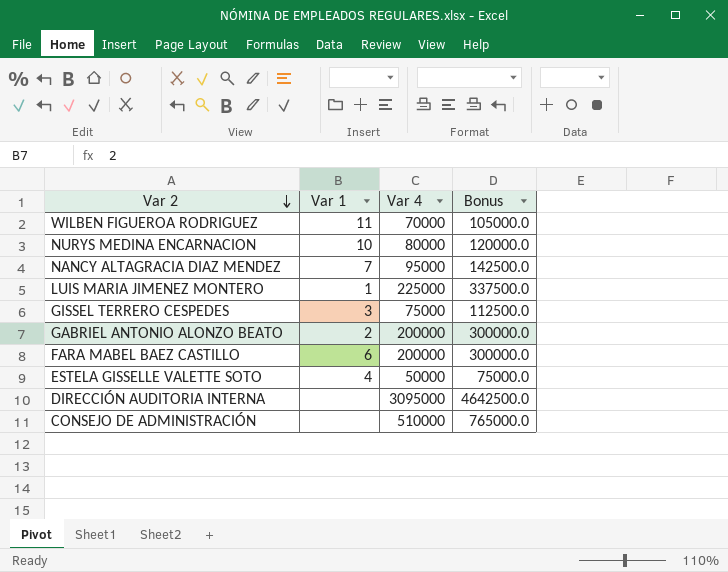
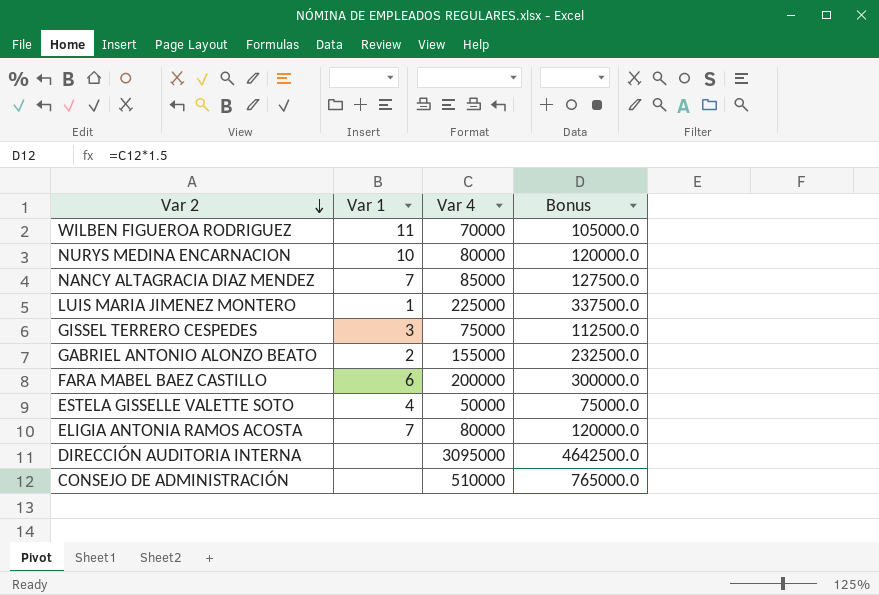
NANCY ALTAGRACIA DIAZ MENDEZ | Var 4: 95000 -> 85000
NANCY ALTAGRACIA DIAZ MENDEZ | Bonus: 142500.0 -> 127500.0
GABRIEL ANTONIO ALONZO BEATO | Var 4: 200000 -> 155000
GABRIEL ANTONIO ALONZO BEATO | Bonus: 300000.0 -> 232500.0
row ELIGIA ANTONIA RAMOS ACOSTA: none -> 7 | 80000 | 120000.0

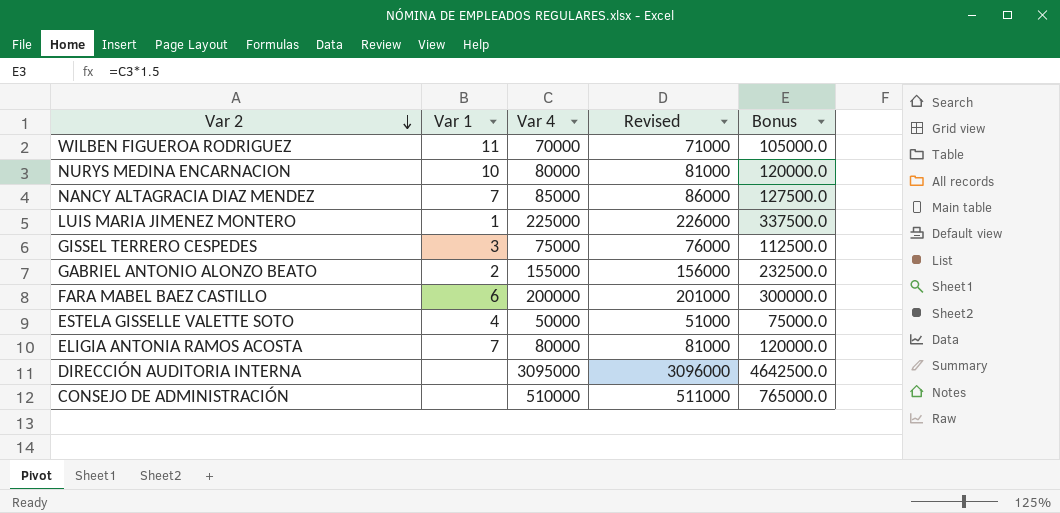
column Revised | formula: none -> [Var 4] + 1000

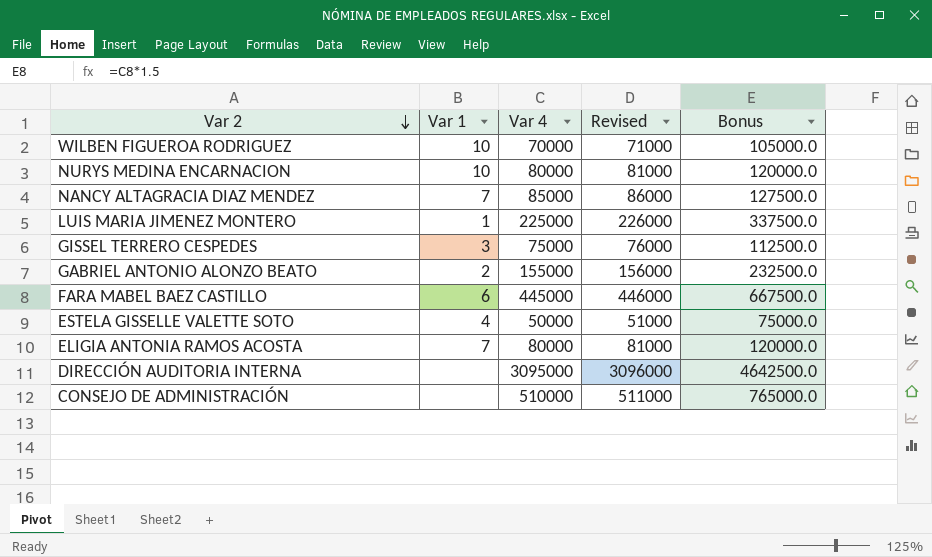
WILBEN FIGUEROA RODRIGUEZ | Var 1: 11 -> 10
FARA MABEL BAEZ CASTILLO | Var 4: 200000 -> 445000
FARA MABEL BAEZ CASTILLO | Revised: 201000 -> 446000
FARA MABEL BAEZ CASTILLO | Bonus: 300000.0 -> 667500.0

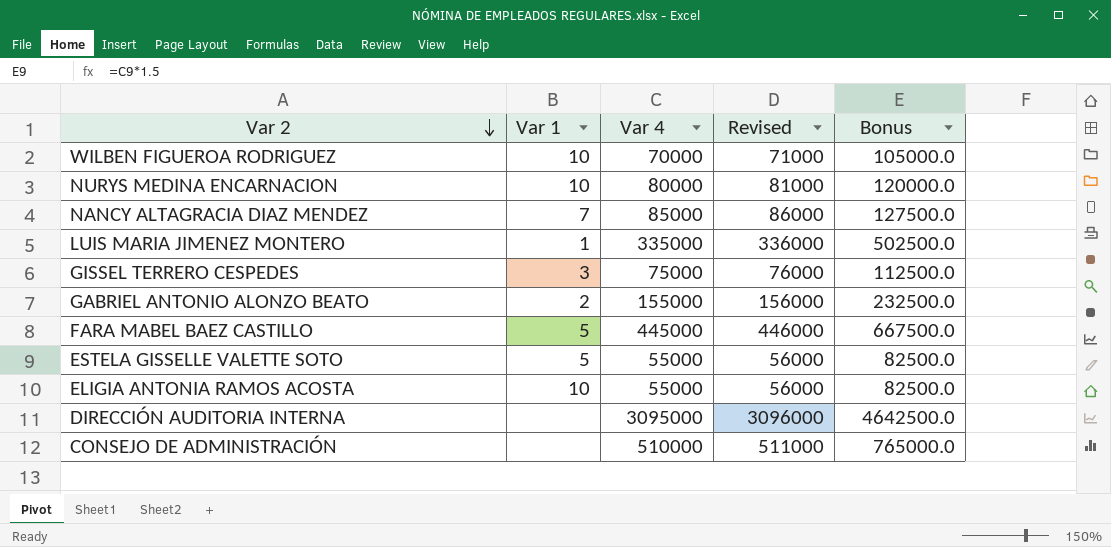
LUIS MARIA JIMENEZ MONTERO | Var 4: 225000 -> 335000
LUIS MARIA JIMENEZ MONTERO | Revised: 226000 -> 336000
LUIS MARIA JIMENEZ MONTERO | Bonus: 337500.0 -> 502500.0
FARA MABEL BAEZ CASTILLO | Var 1: 6 -> 5
ESTELA GISSELLE VALETTE SOTO | Var 1: 4 -> 5
ESTELA GISSELLE VALETTE SOTO | Var 4: 50000 -> 55000
ESTELA GISSELLE VALETTE SOTO | Revised: 51000 -> 56000
ESTELA GISSELLE VALETTE SOTO | Bonus: 75000.0 -> 82500.0
ELIGIA ANTONIA RAMOS ACOSTA | Var 1: 7 -> 10
ELIGIA ANTONIA RAMOS ACOSTA | Var 4: 80000 -> 55000
ELIGIA ANTONIA RAMOS ACOSTA | Revised: 81000 -> 56000
ELIGIA ANTONIA RAMOS ACOSTA | Bonus: 120000.0 -> 82500.0

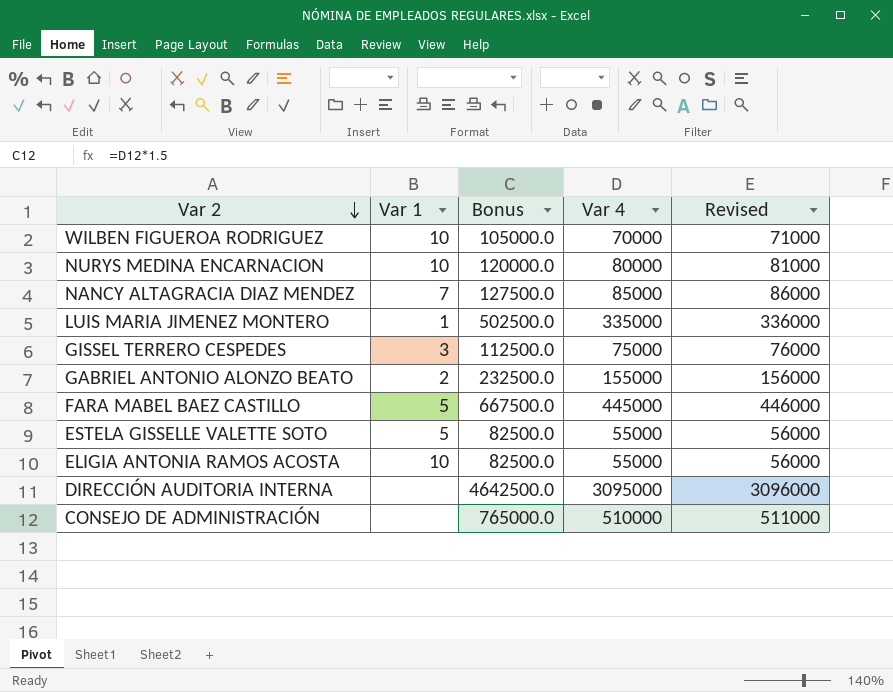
column Bonus | position: 5 -> 3

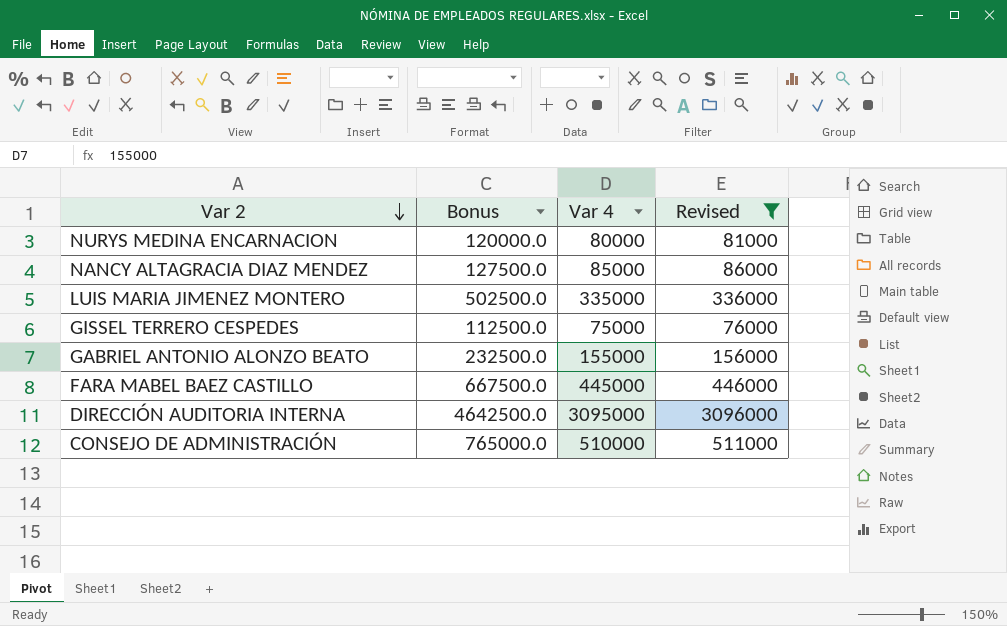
filter: none -> Revised >= 76000
column Var 1 | position: 2 -> none

